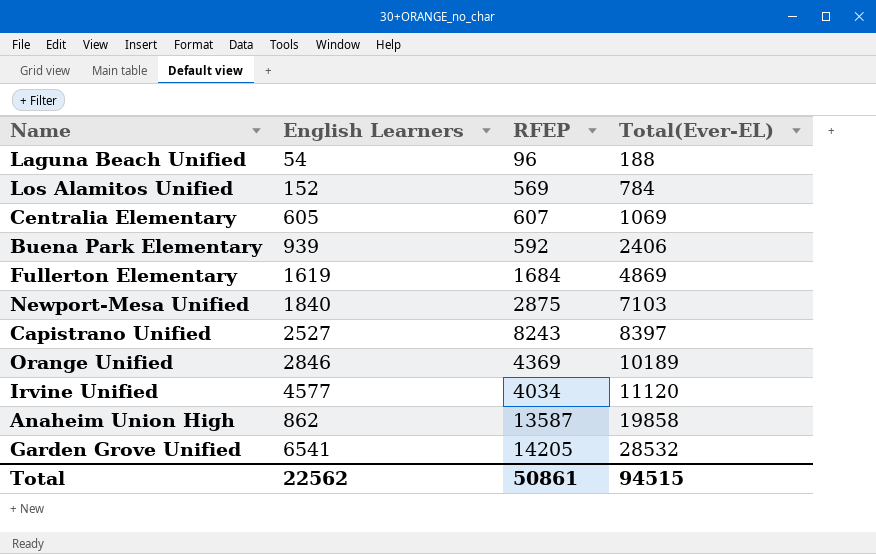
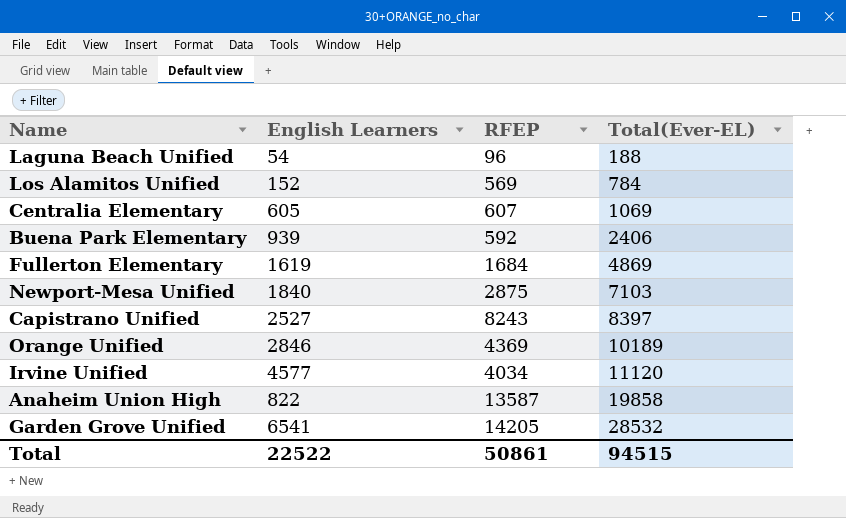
Anaheim Union High | English Learners: 862 -> 822
Total | English Learners: 22562 -> 22522

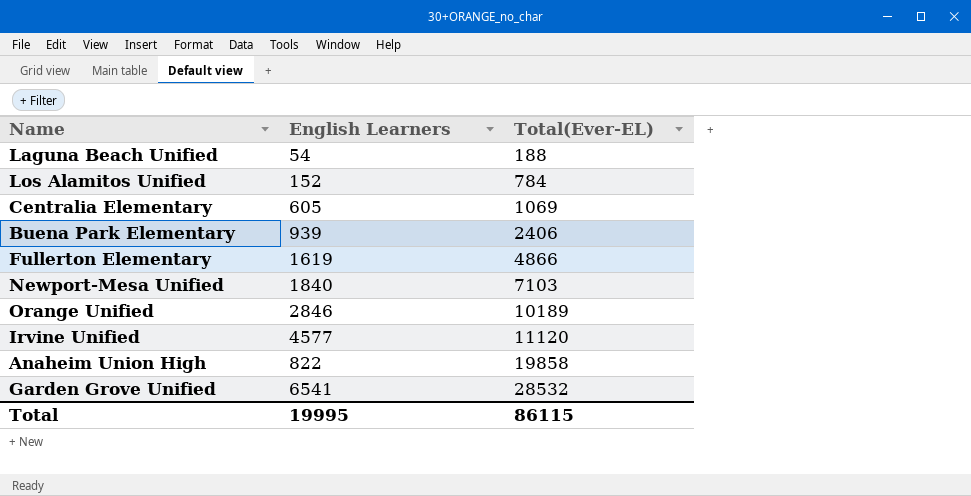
column RFEP | position: 3 -> none
row Capistrano Unified: 2527 | 8243 | 8397 -> none
Fullerton Elementary | Total(Ever-EL): 4869 -> 4866
Total | English Learners: 22522 -> 19995
Total | Total(Ever-EL): 94515 -> 86115

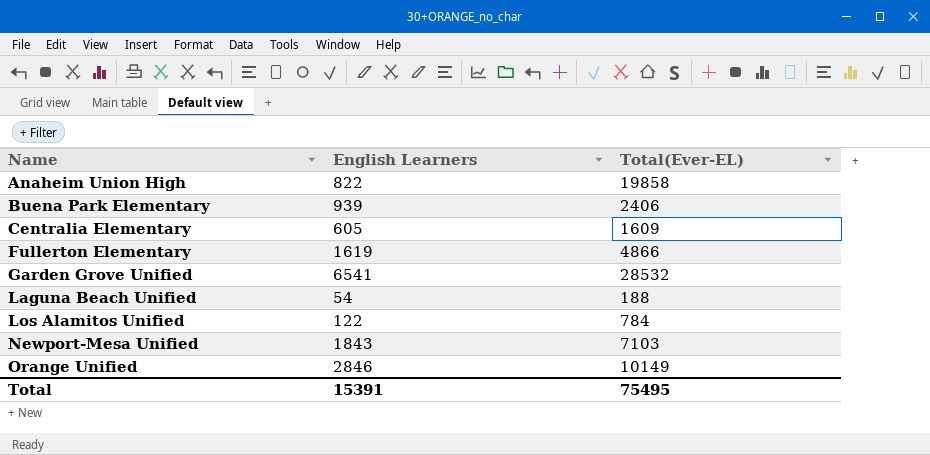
row order: Total(Ever-EL) ascending -> Name ascending
row Irvine Unified: 4577 | 11120 -> none
Centralia Elementary | Total(Ever-EL): 1069 -> 1609
Los Alamitos Unified | English Learners: 152 -> 122
Newport-Mesa Unified | English Learners: 1840 -> 1843
Orange Unified | Total(Ever-EL): 10189 -> 10149
Total | English Learners: 19995 -> 15391
Total | Total(Ever-EL): 86115 -> 75495

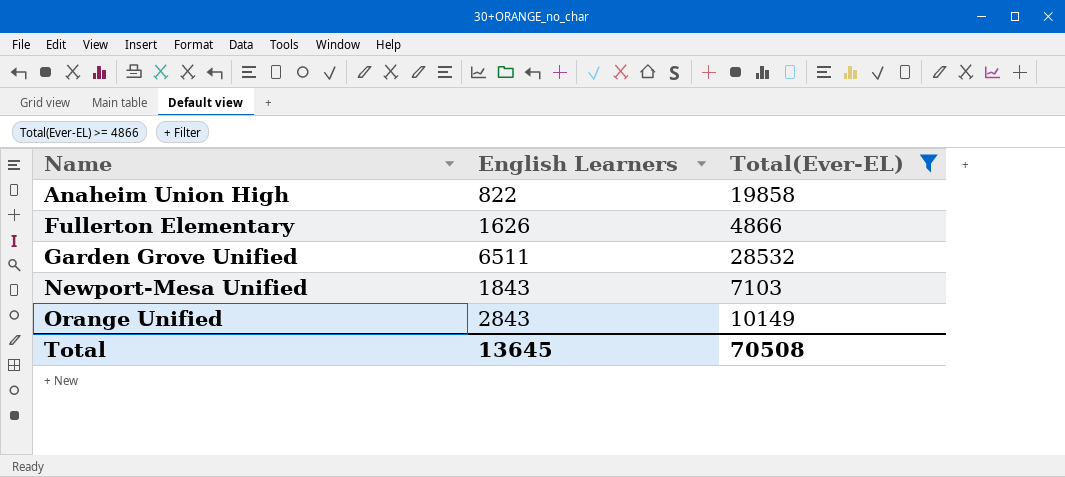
filter: none -> Total(Ever-EL) >= 4866
Fullerton Elementary | English Learners: 1619 -> 1626
Garden Grove Unified | English Learners: 6541 -> 6511
Orange Unified | English Learners: 2846 -> 2843
Total | English Learners: 15391 -> 13645
Total | Total(Ever-EL): 75495 -> 70508

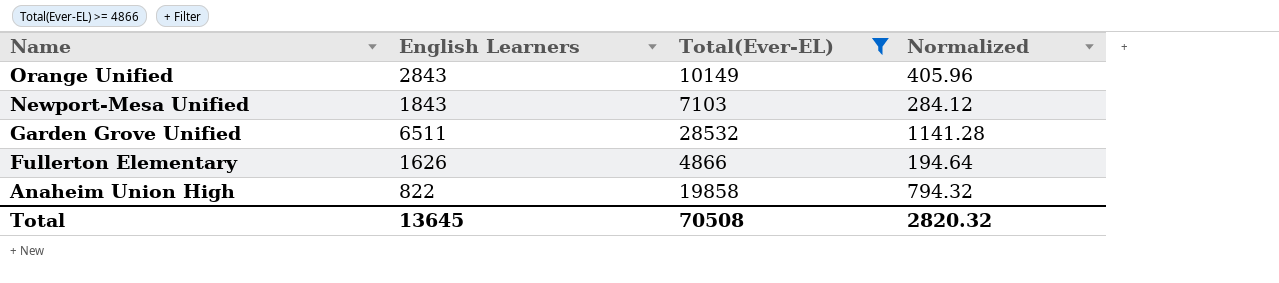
row order: Name ascending -> Name descending
column Normalized | formula: none -> [Total(Ever-EL)] * 0.04

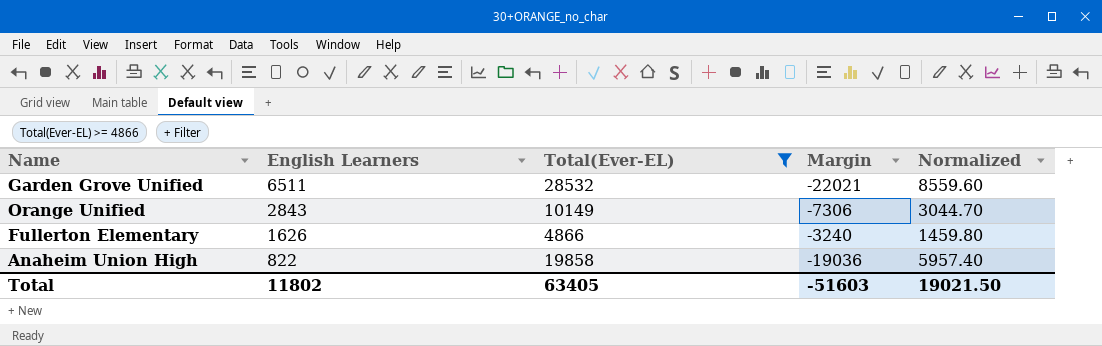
row order: Name descending -> English Learners descending
column Margin | formula: none -> [English Learners] - [Total(Ever-EL)]
column Normalized | formula: [Total(Ever-EL)] * 0.04 -> [Total(Ever-EL)] * 0.3
row Newport-Mesa Unified: 1843 | 7103 | 284.12 -> none
Total | English Learners: 13645 -> 11802
Total | Total(Ever-EL): 70508 -> 63405
Total | Normalized: 2820.32 -> 19021.50

